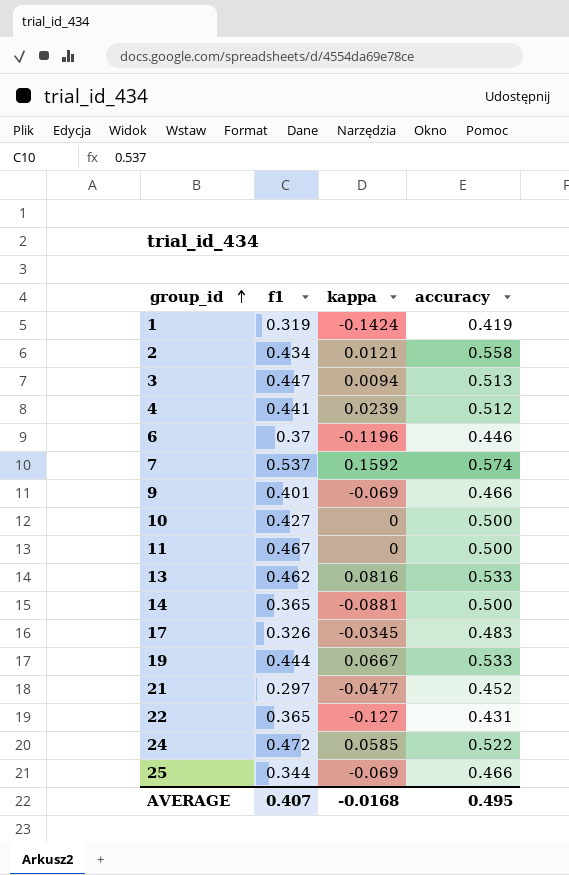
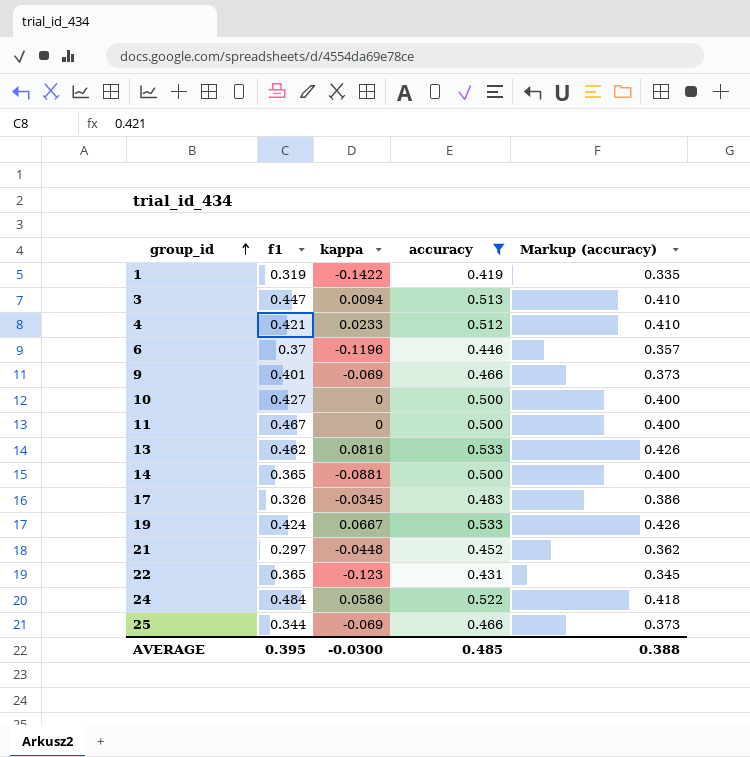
filter: none -> accuracy <= 0.533
column Markup (accuracy) | formula: none -> [accuracy] * 0.8
1 | kappa: -0.1424 -> -0.1422
4 | f1: 0.441 -> 0.421
4 | kappa: 0.0239 -> 0.0233
19 | f1: 0.444 -> 0.424
21 | kappa: -0.0477 -> -0.0448
22 | kappa: -0.127 -> -0.123
24 | f1: 0.472 -> 0.484
24 | kappa: 0.0585 -> 0.0586
AVERAGE | f1: 0.407 -> 0.395
AVERAGE | kappa: -0.0168 -> -0.0300
AVERAGE | accuracy: 0.495 -> 0.485

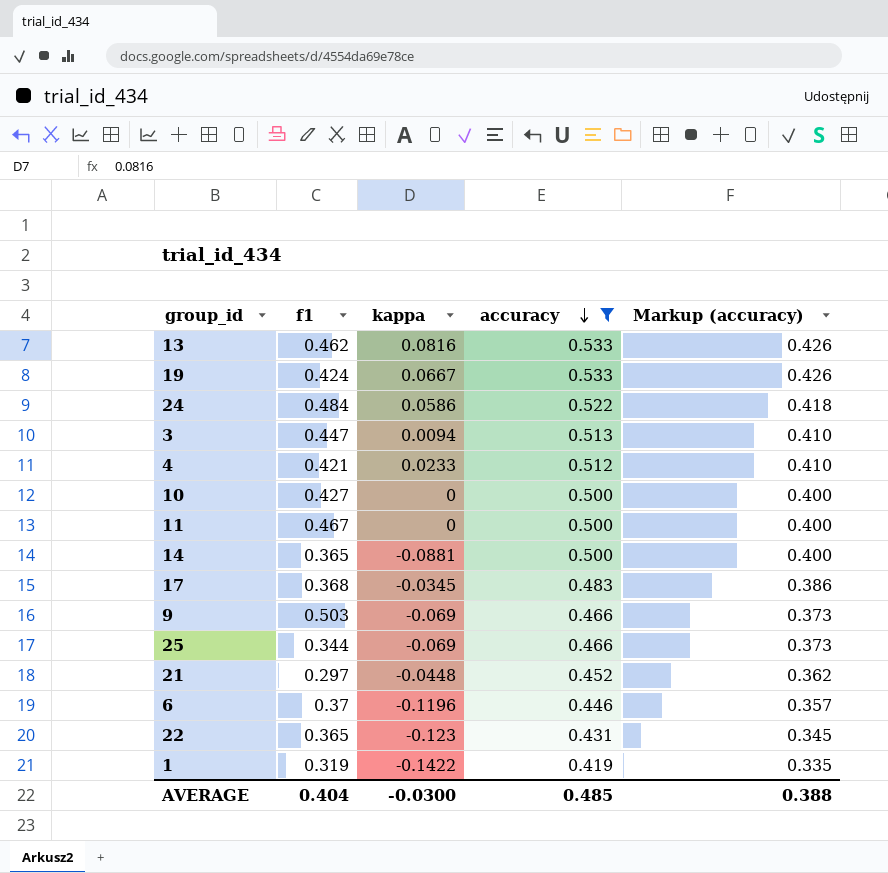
row order: group_id ascending -> accuracy descending
17 | f1: 0.326 -> 0.368
9 | f1: 0.401 -> 0.503
AVERAGE | f1: 0.395 -> 0.404

